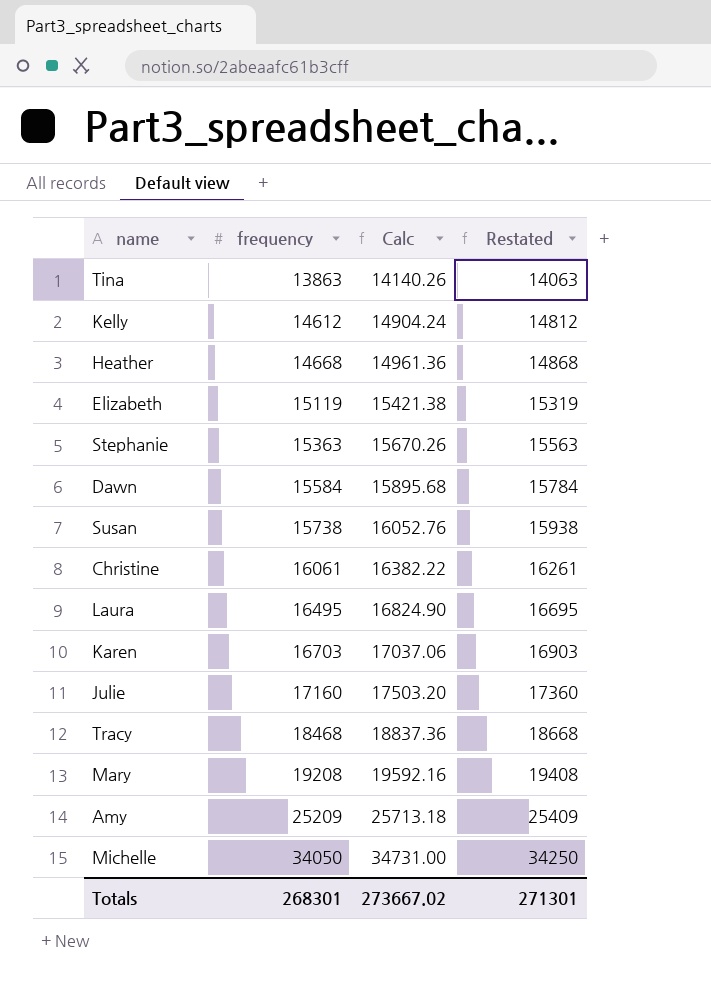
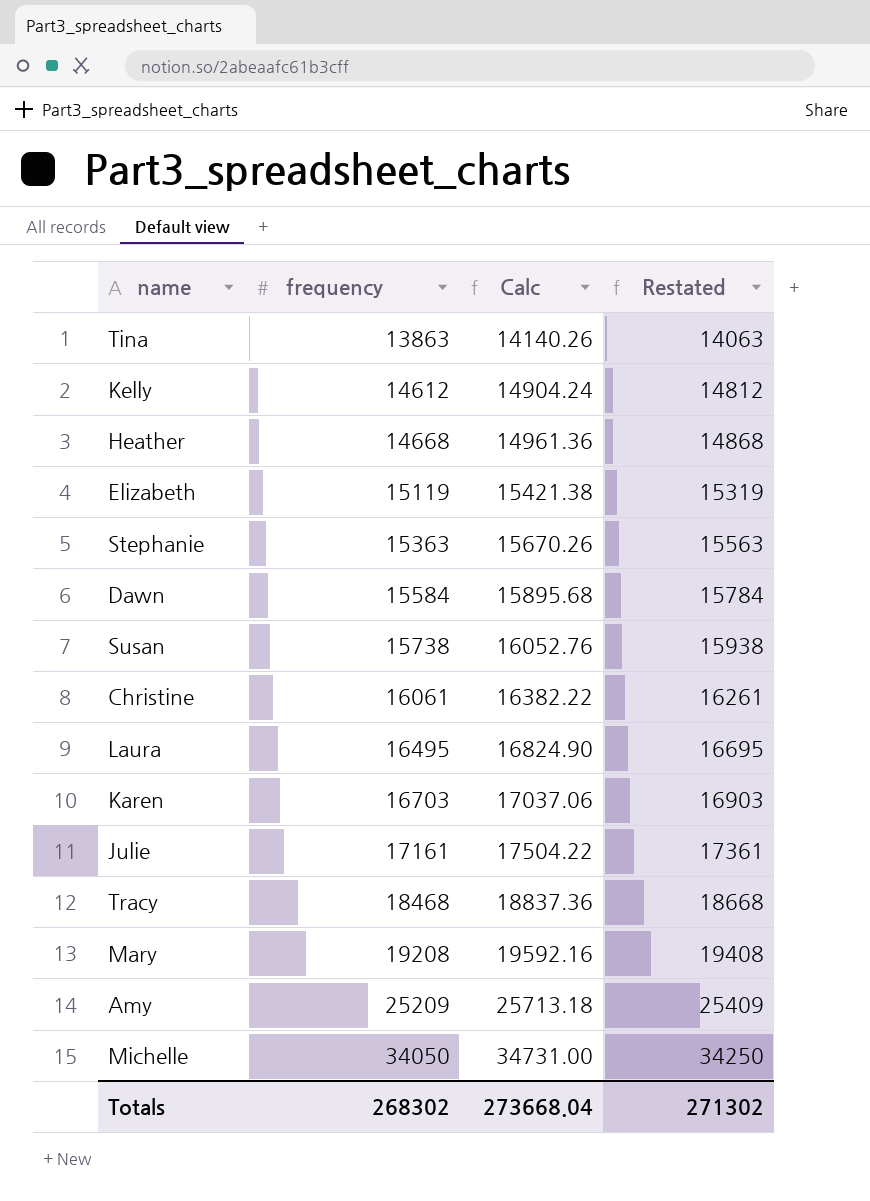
Julie | frequency: 17160 -> 17161
Julie | Calc: 17503.20 -> 17504.22
Julie | Restated: 17360 -> 17361
Totals | frequency: 268301 -> 268302
Totals | Calc: 273667.02 -> 273668.04
Totals | Restated: 271301 -> 271302

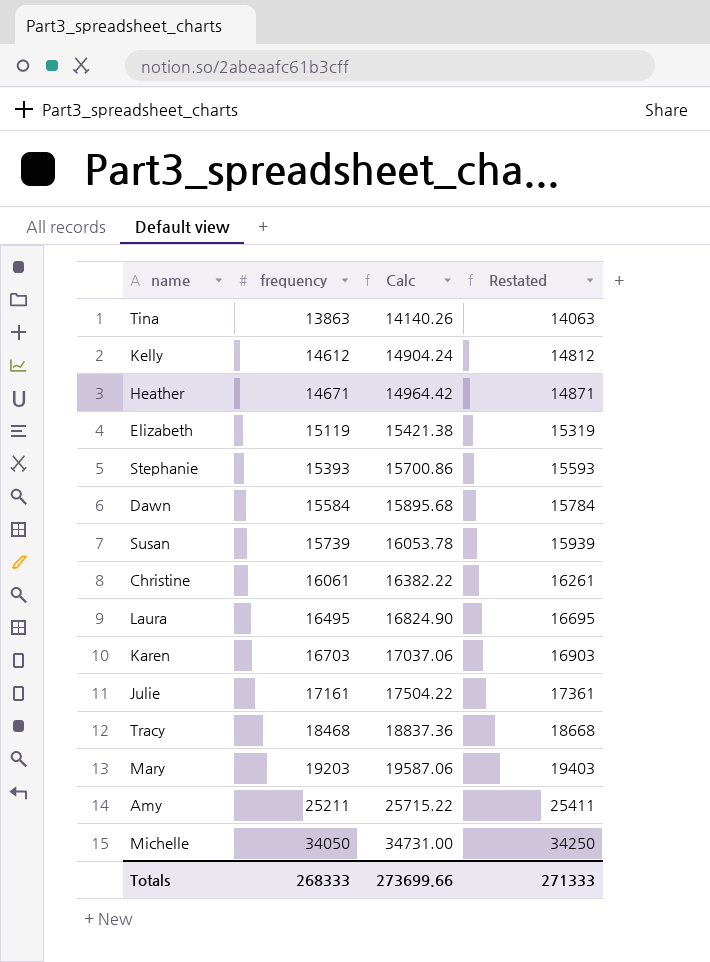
Heather | frequency: 14668 -> 14671
Heather | Calc: 14961.36 -> 14964.42
Heather | Restated: 14868 -> 14871
Stephanie | frequency: 15363 -> 15393
Stephanie | Calc: 15670.26 -> 15700.86
Stephanie | Restated: 15563 -> 15593
Susan | frequency: 15738 -> 15739
Susan | Calc: 16052.76 -> 16053.78
Susan | Restated: 15938 -> 15939
Mary | frequency: 19208 -> 19203
Mary | Calc: 19592.16 -> 19587.06
Mary | Restated: 19408 -> 19403
Amy | frequency: 25209 -> 25211
Amy | Calc: 25713.18 -> 25715.22
Amy | Restated: 25409 -> 25411
Totals | frequency: 268302 -> 268333
Totals | Calc: 273668.04 -> 273699.66
Totals | Restated: 271302 -> 271333

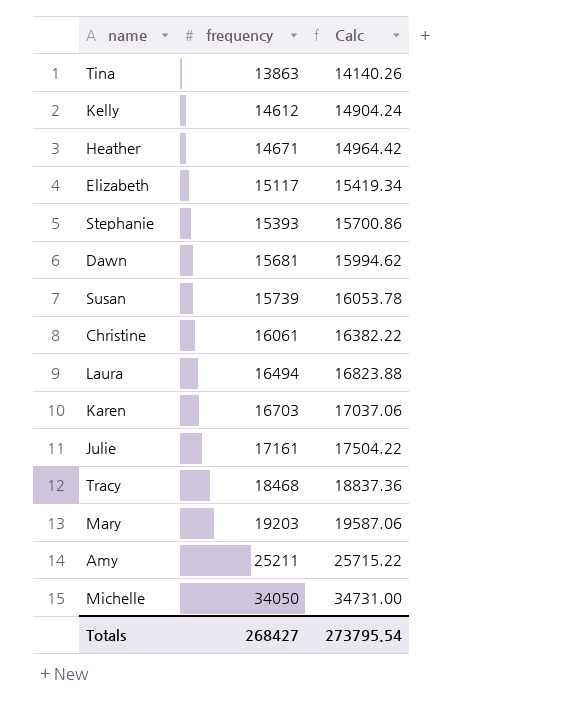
column Restated | formula: [frequency] + 200 -> none
Elizabeth | frequency: 15119 -> 15117
Elizabeth | Calc: 15421.38 -> 15419.34
Dawn | frequency: 15584 -> 15681
Dawn | Calc: 15895.68 -> 15994.62
Laura | frequency: 16495 -> 16494
Laura | Calc: 16824.90 -> 16823.88
Totals | frequency: 268333 -> 268427
Totals | Calc: 273699.66 -> 273795.54

